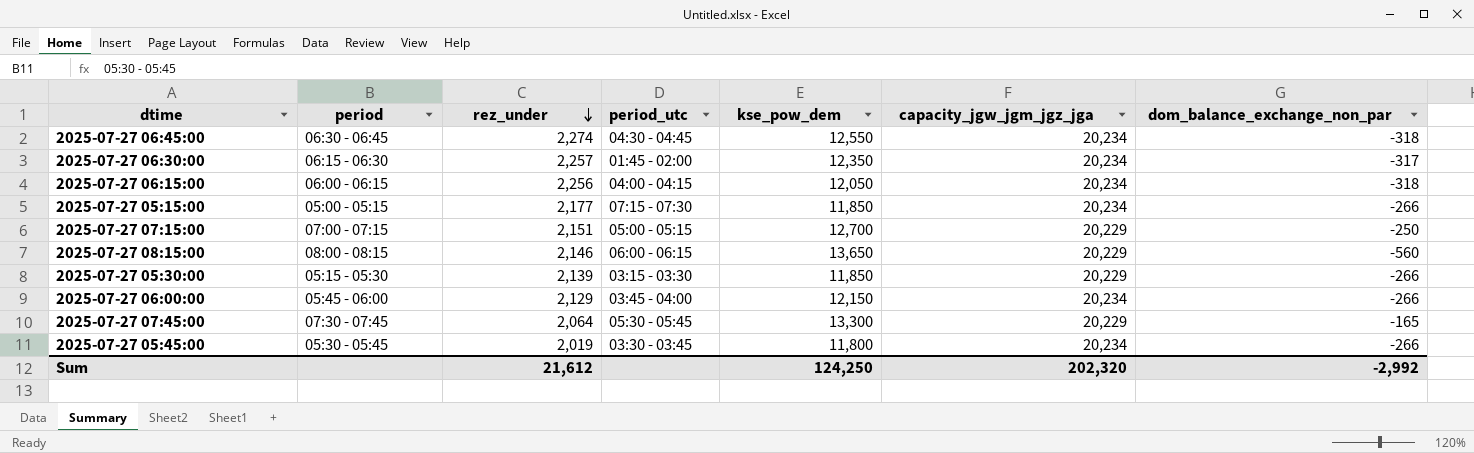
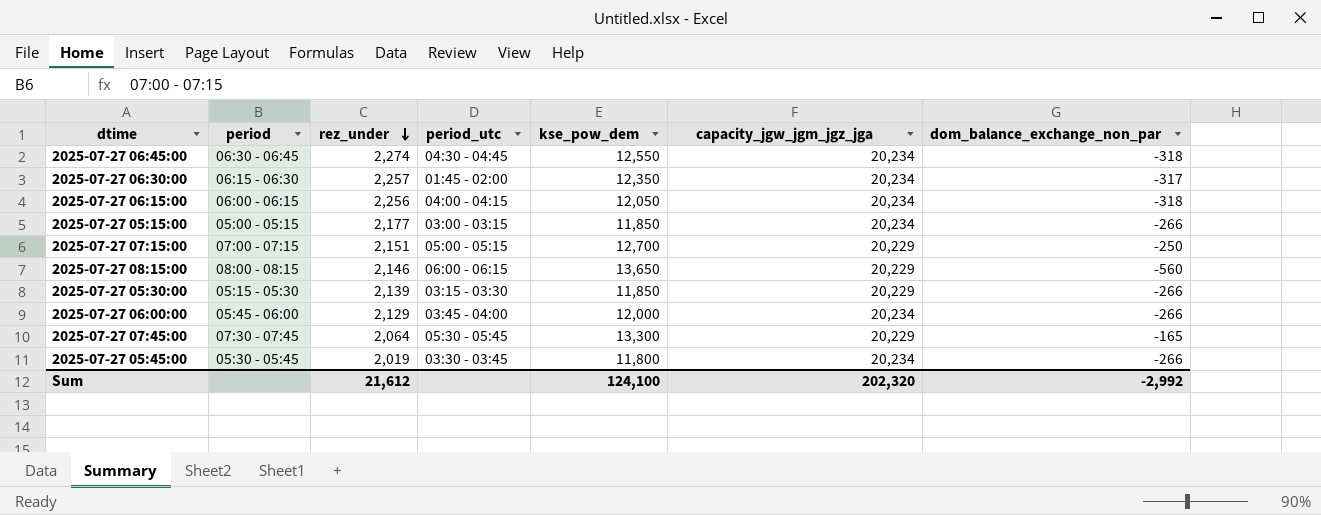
2025-07-27 05:15:00 | period_utc: 07:15 - 07:30 -> 03:00 - 03:15
2025-07-27 06:00:00 | kse_pow_dem: 12,150 -> 12,000
Sum | kse_pow_dem: 124,250 -> 124,100

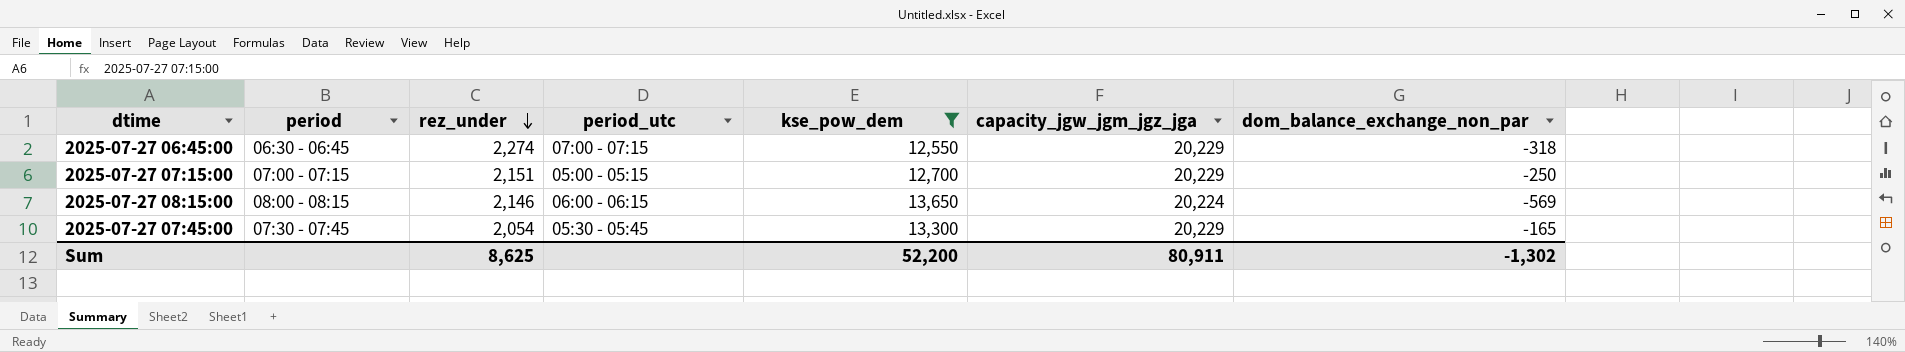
filter: none -> kse_pow_dem >= 12,550
2025-07-27 06:45:00 | period_utc: 04:30 - 04:45 -> 07:00 - 07:15
2025-07-27 06:45:00 | capacity_jgw_jgm_jgz_jga: 20,234 -> 20,229
2025-07-27 08:15:00 | capacity_jgw_jgm_jgz_jga: 20,229 -> 20,224
2025-07-27 08:15:00 | dom_balance_exchange_non_par: -560 -> -569
2025-07-27 07:45:00 | rez_under: 2,064 -> 2,054
Sum | rez_under: 21,612 -> 8,625
Sum | kse_pow_dem: 124,100 -> 52,200
Sum | capacity_jgw_jgm_jgz_jga: 202,320 -> 80,911
Sum | dom_balance_exchange_non_par: -2,992 -> -1,302

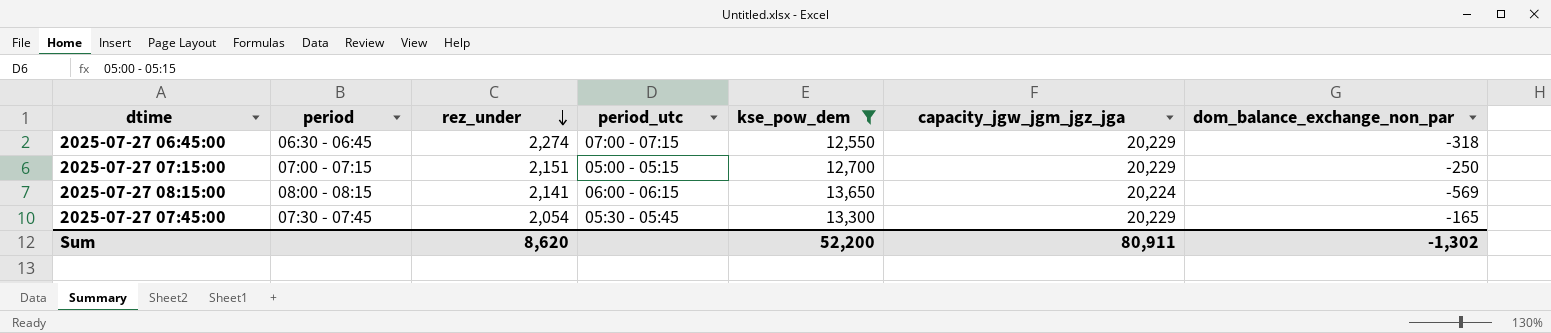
2025-07-27 08:15:00 | rez_under: 2,146 -> 2,141
Sum | rez_under: 8,625 -> 8,620

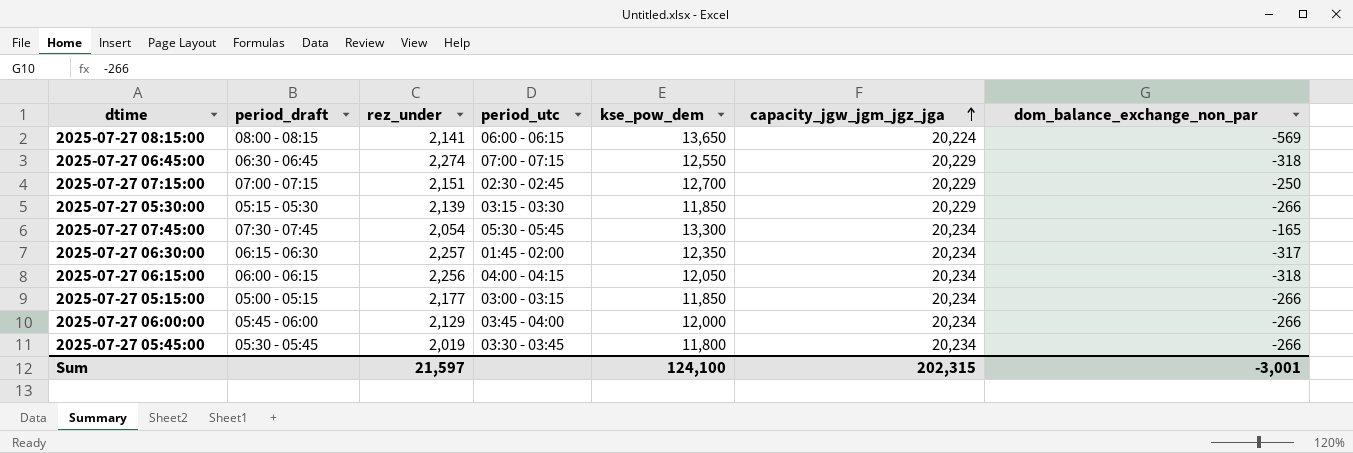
filter: kse_pow_dem >= 12,550 -> none
row order: rez_under descending -> capacity_jgw_jgm_jgz_jga ascending
column name: period -> period_draft
2025-07-27 07:15:00 | period_utc: 05:00 - 05:15 -> 02:30 - 02:45
2025-07-27 07:45:00 | capacity_jgw_jgm_jgz_jga: 20,229 -> 20,234
Sum | rez_under: 8,620 -> 21,597
Sum | kse_pow_dem: 52,200 -> 124,100
Sum | capacity_jgw_jgm_jgz_jga: 80,911 -> 202,315
Sum | dom_balance_exchange_non_par: -1,302 -> -3,001

